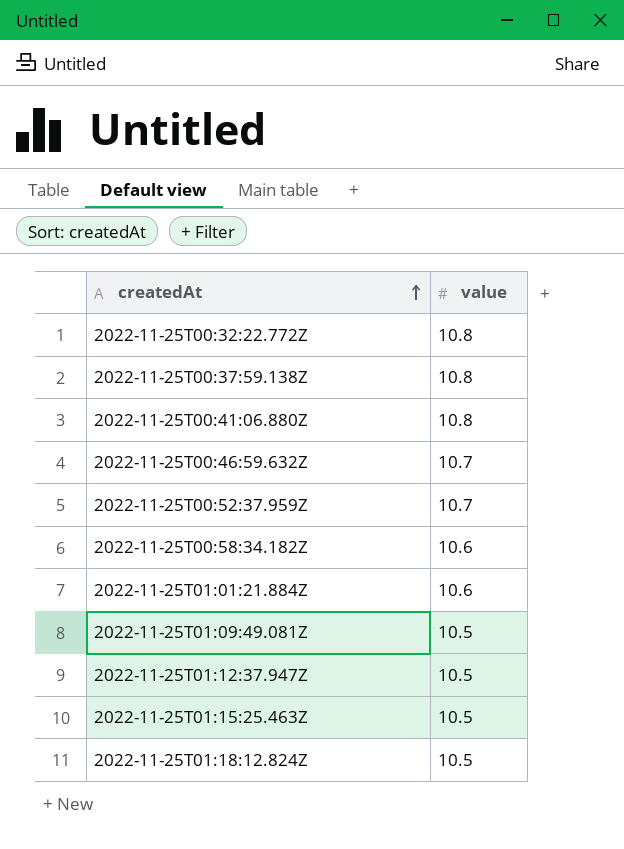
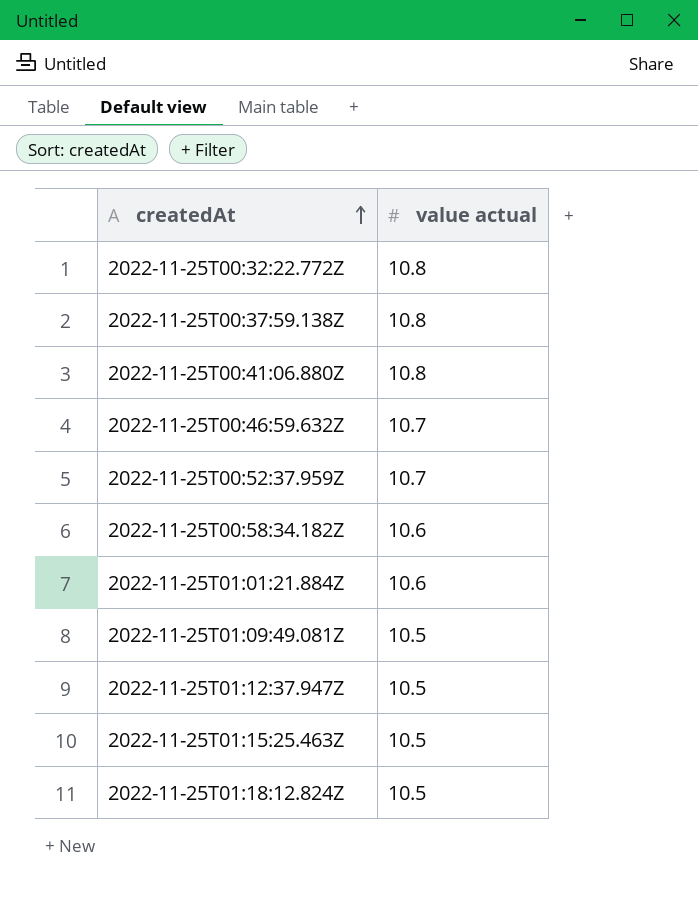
column name: value -> value actual

